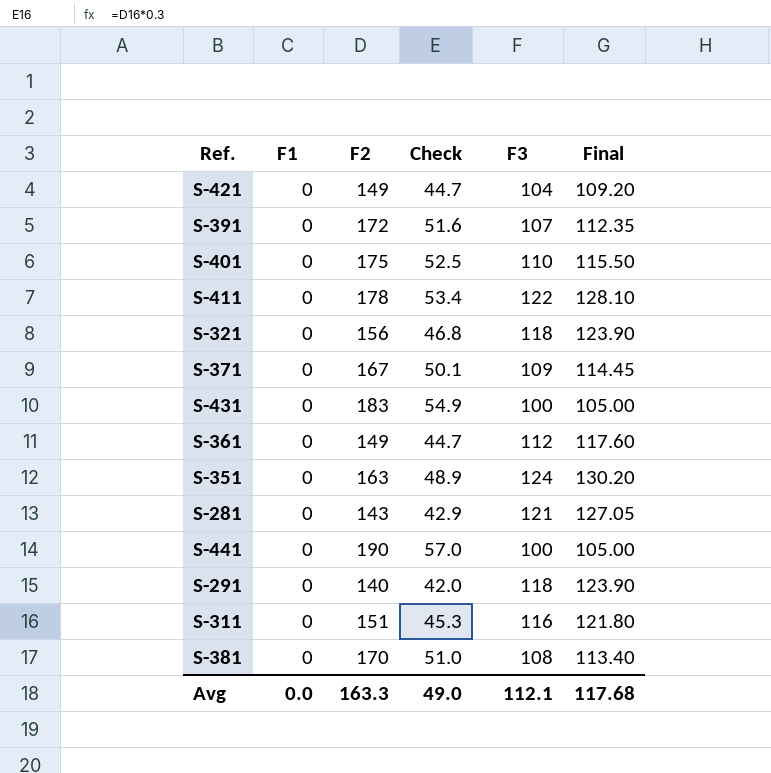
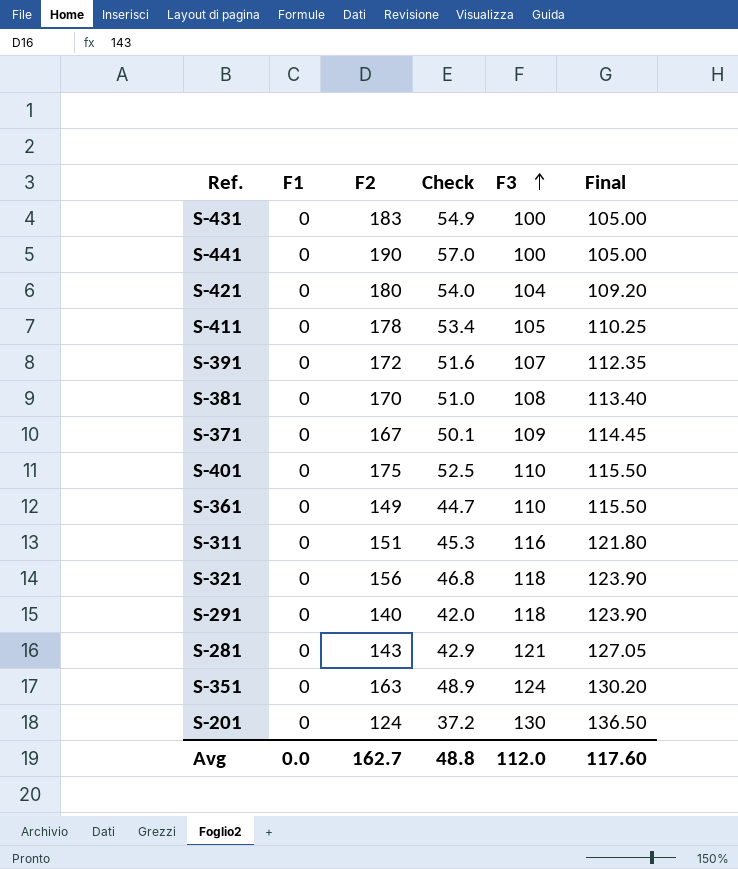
row order: none -> F3 ascending
S-421 | F2: 149 -> 180
S-421 | Check: 44.7 -> 54.0
S-411 | F3: 122 -> 105
S-411 | Final: 128.10 -> 110.25
S-361 | F3: 112 -> 110
S-361 | Final: 117.60 -> 115.50
row S-201: none -> 0 | 124 | 37.2 | 130 | 136.50
Avg | F2: 163.3 -> 162.7
Avg | Check: 49.0 -> 48.8
Avg | F3: 112.1 -> 112.0
Avg | Final: 117.68 -> 117.60

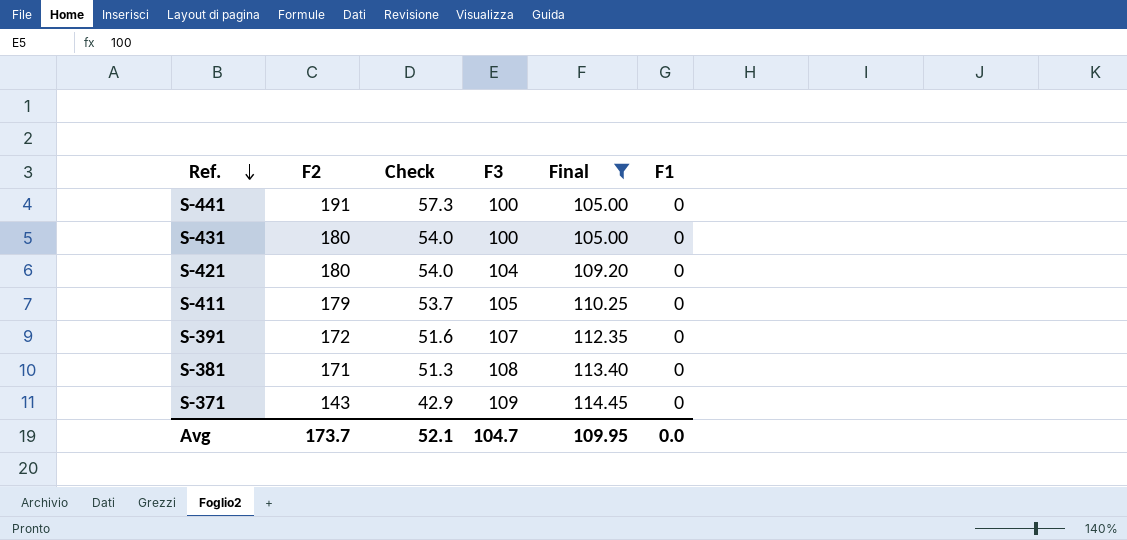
filter: none -> Final <= 114.45
row order: F3 ascending -> Ref. descending
column F1 | position: 2 -> 6
S-441 | F2: 190 -> 191
S-441 | Check: 57.0 -> 57.3
S-431 | F2: 183 -> 180
S-431 | Check: 54.9 -> 54.0
S-411 | F2: 178 -> 179
S-411 | Check: 53.4 -> 53.7
S-381 | F2: 170 -> 171
S-381 | Check: 51.0 -> 51.3
S-371 | F2: 167 -> 143
S-371 | Check: 50.1 -> 42.9
Avg | F2: 162.7 -> 173.7
Avg | Check: 48.8 -> 52.1
Avg | F3: 112.0 -> 104.7
Avg | Final: 117.60 -> 109.95

